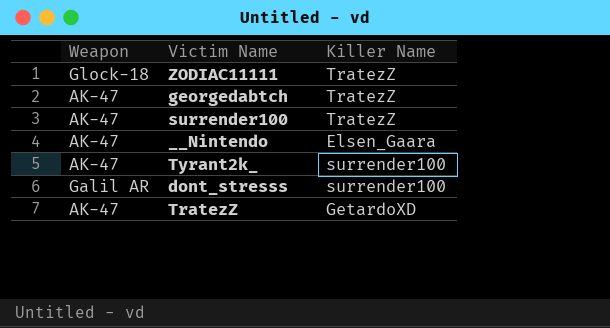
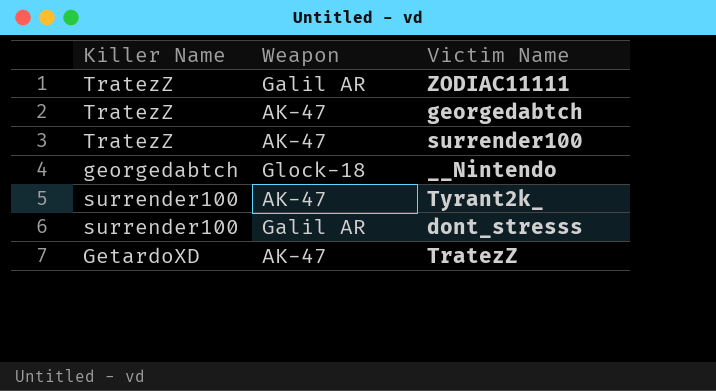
column Killer Name | position: 3 -> 1
ZODIAC11111 | Weapon: Glock-18 -> Galil AR
__Nintendo | Killer Name: Elsen_Gaara -> georgedabtch
__Nintendo | Weapon: AK-47 -> Glock-18

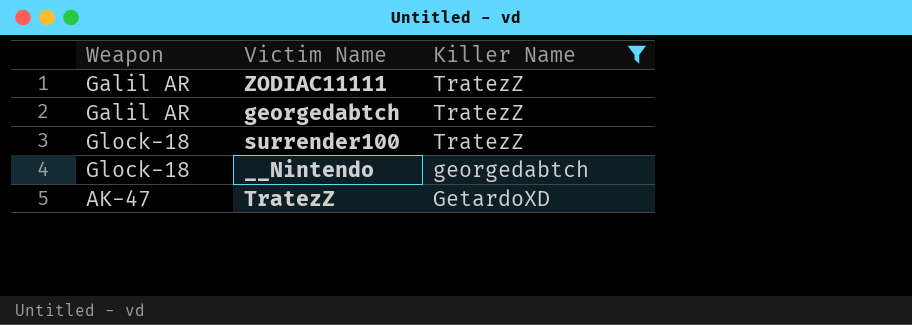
filter: none -> Killer Name != surrender100
column Killer Name | position: 1 -> 3
georgedabtch | Weapon: AK-47 -> Galil AR
surrender100 | Weapon: AK-47 -> Glock-18

